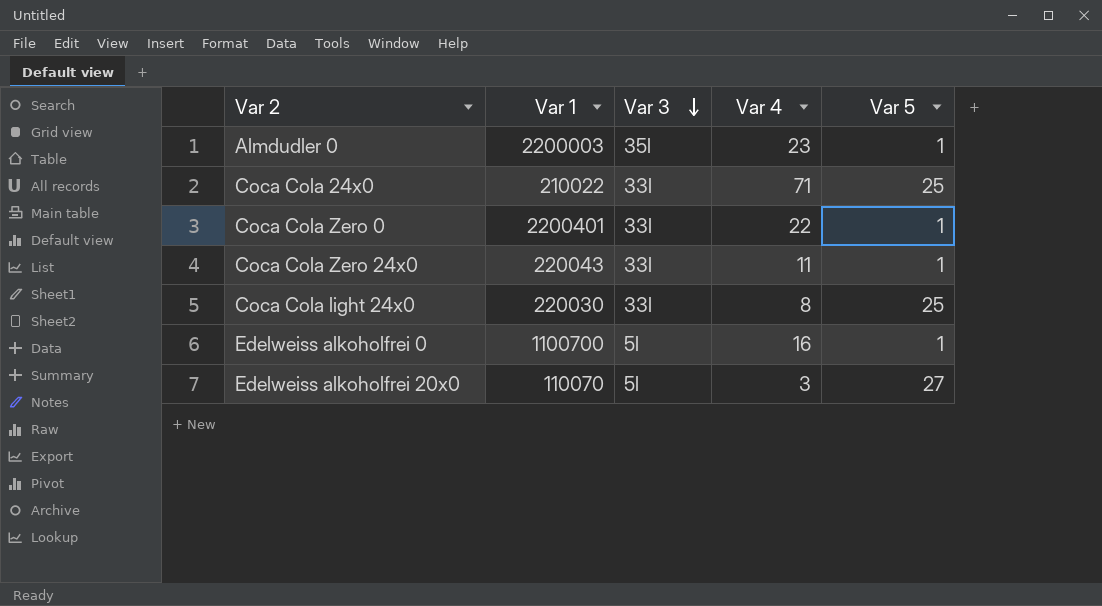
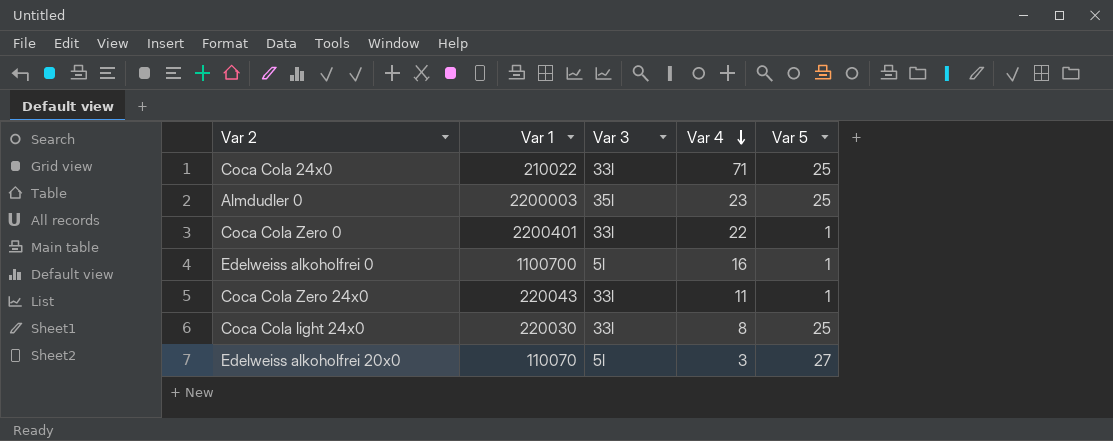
row order: Var 3 descending -> Var 4 descending
Almdudler 0 | Var 5: 1 -> 25

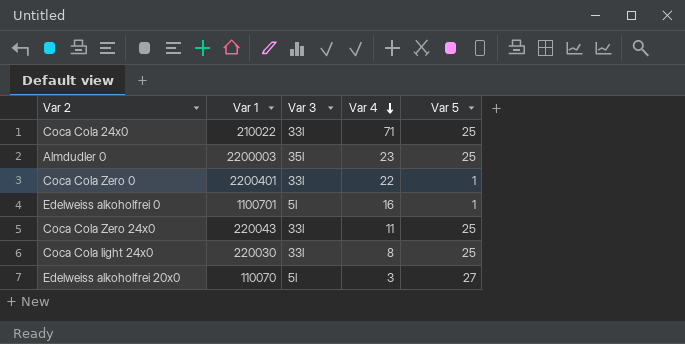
Edelweiss alkoholfrei 0 | Var 1: 1100700 -> 1100701
Coca Cola Zero 24x0 | Var 5: 1 -> 25

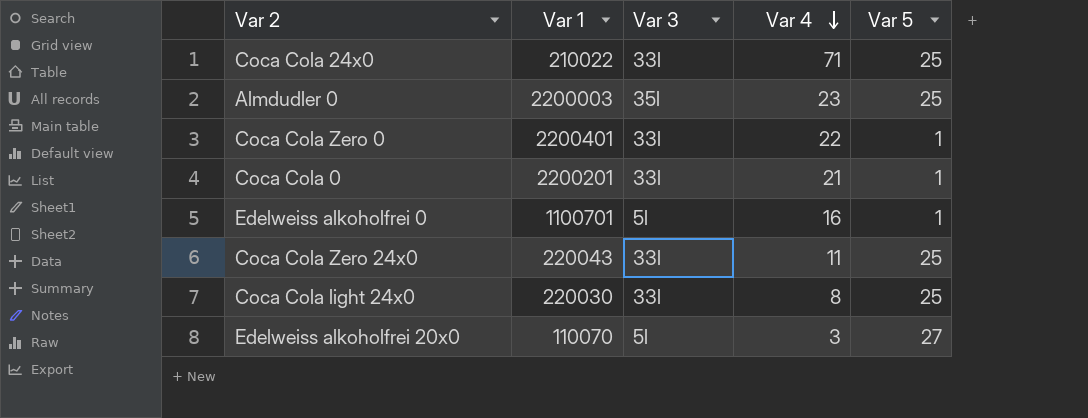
row Coca Cola 0: none -> 2200201 | 33l | 21 | 1

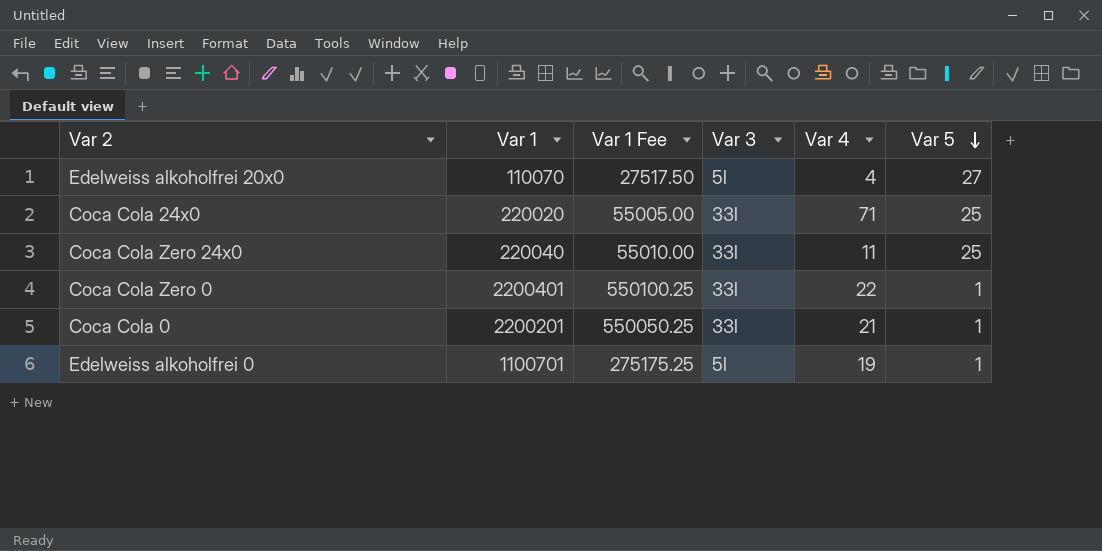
row order: Var 4 descending -> Var 5 descending
column Var 1 Fee | formula: none -> [Var 1] * 0.25
row Almdudler 0: 2200003 | 35l | 23 | 25 -> none
row Coca Cola light 24x0: 220030 | 33l | 8 | 25 -> none
Edelweiss alkoholfrei 20x0 | Var 4: 3 -> 4
Coca Cola 24x0 | Var 1: 210022 -> 220020
Coca Cola Zero 24x0 | Var 1: 220043 -> 220040
Edelweiss alkoholfrei 0 | Var 4: 16 -> 19

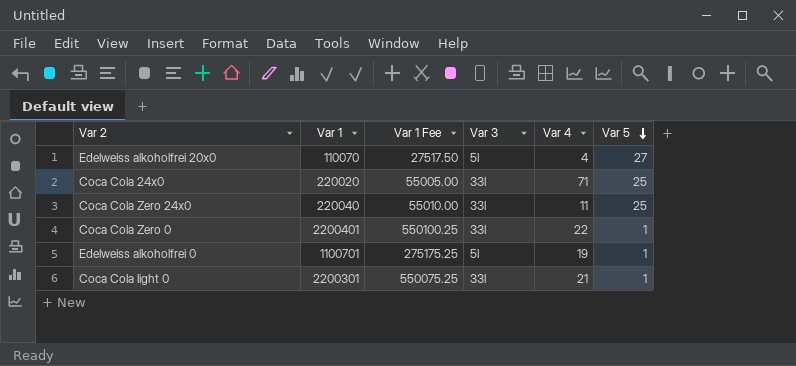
row Coca Cola 0: 2200201 | 550050.25 | 33l | 21 | 1 -> none
row Coca Cola light 0: none -> 2200301 | 550075.25 | 33l | 21 | 1

